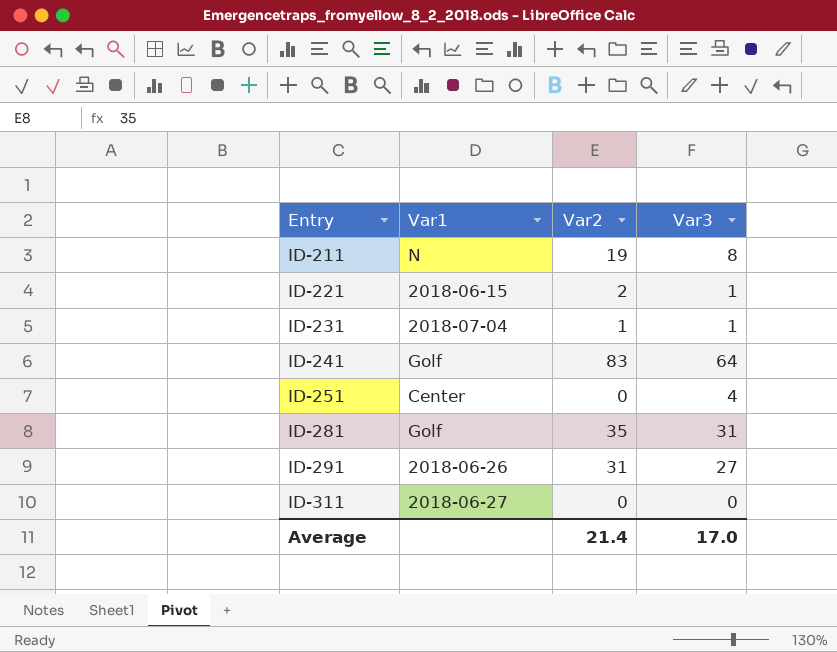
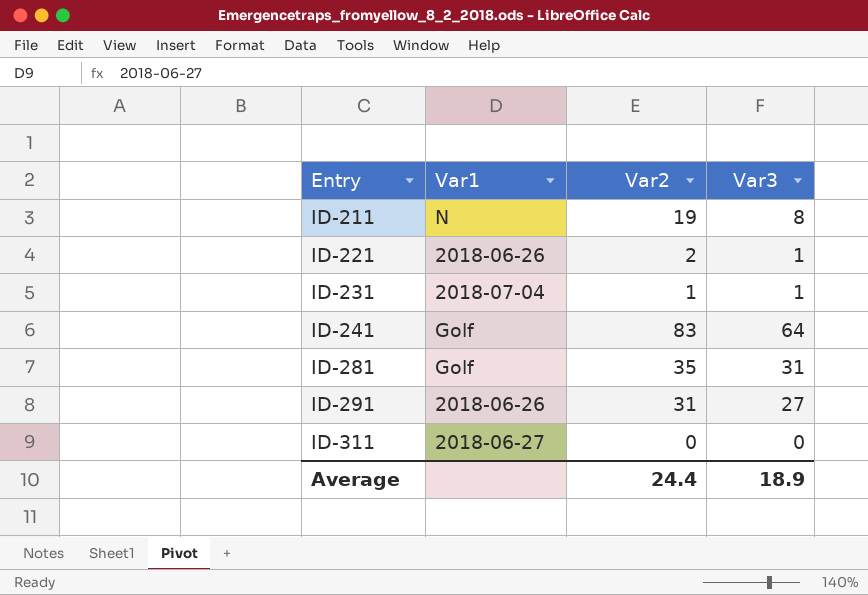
row ID-251: Center | 0 | 4 -> none
ID-221 | Var1: 2018-06-15 -> 2018-06-26
Average | Var2: 21.4 -> 24.4
Average | Var3: 17.0 -> 18.9

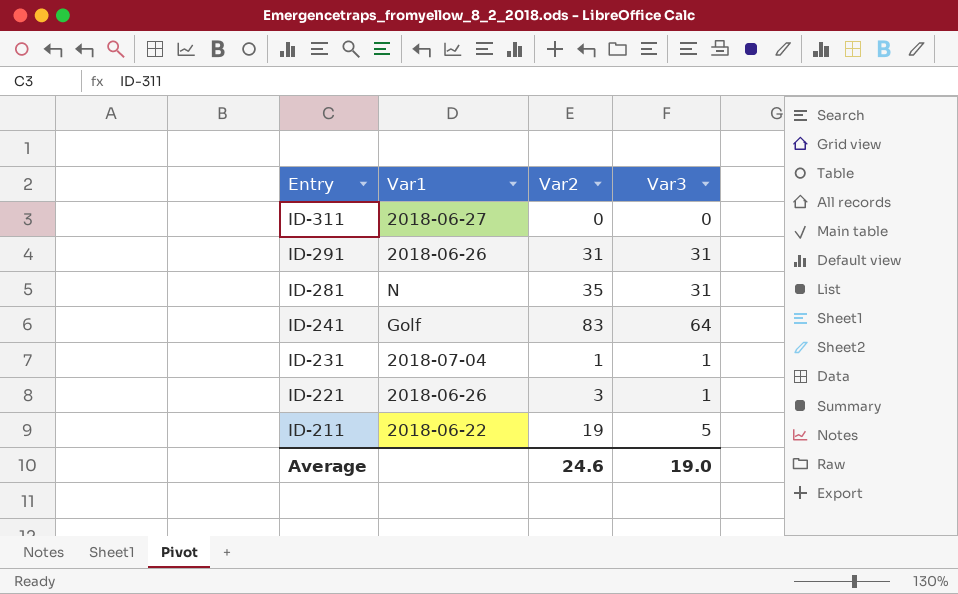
row order: Entry ascending -> Entry descending
ID-291 | Var3: 27 -> 31
ID-281 | Var1: Golf -> N
ID-221 | Var2: 2 -> 3
ID-211 | Var1: N -> 2018-06-22
ID-211 | Var3: 8 -> 5
Average | Var2: 24.4 -> 24.6
Average | Var3: 18.9 -> 19.0

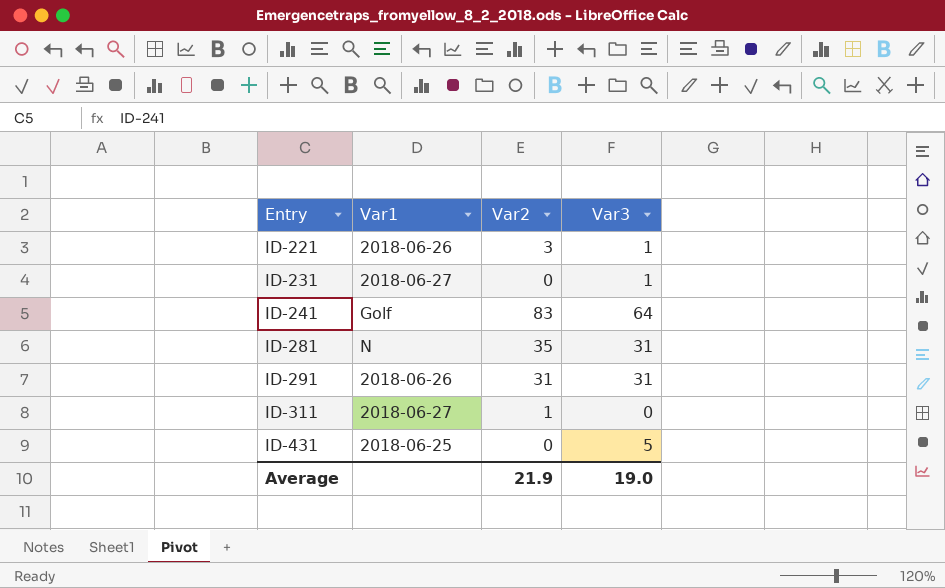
row order: Entry descending -> Entry ascending
row ID-211: 2018-06-22 | 19 | 5 -> none
ID-231 | Var1: 2018-07-04 -> 2018-06-27
ID-231 | Var2: 1 -> 0
ID-311 | Var2: 0 -> 1
row ID-431: none -> 2018-06-25 | 0 | 5
Average | Var2: 24.6 -> 21.9

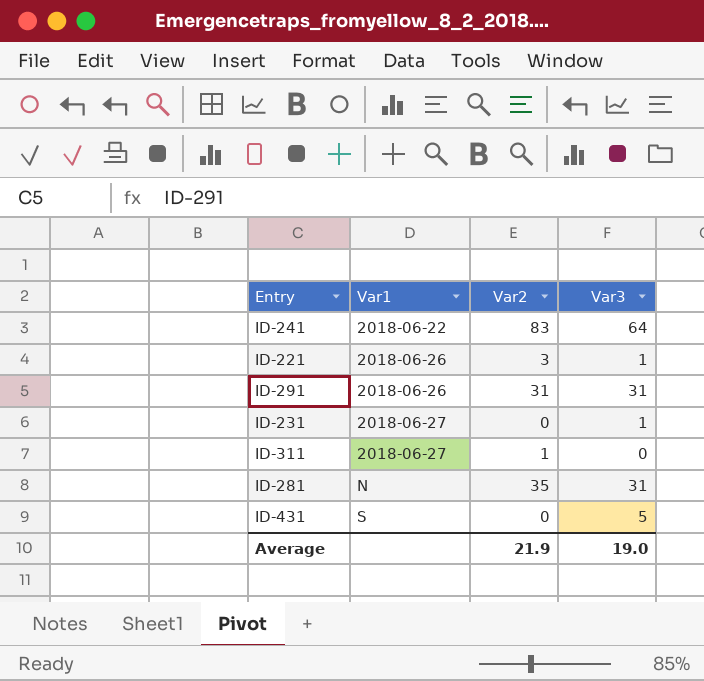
row order: Entry ascending -> Var1 ascending
ID-241 | Var1: Golf -> 2018-06-22
ID-431 | Var1: 2018-06-25 -> S

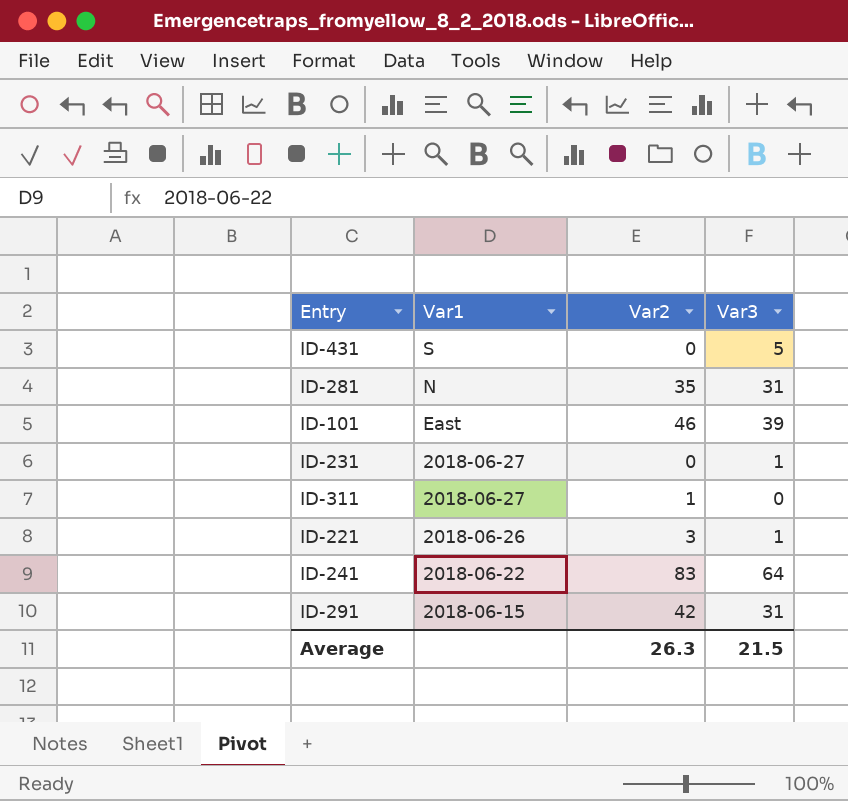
row order: Var1 ascending -> Var1 descending
row ID-101: none -> East | 46 | 39
ID-291 | Var1: 2018-06-26 -> 2018-06-15
ID-291 | Var2: 31 -> 42
Average | Var2: 21.9 -> 26.3
Average | Var3: 19.0 -> 21.5

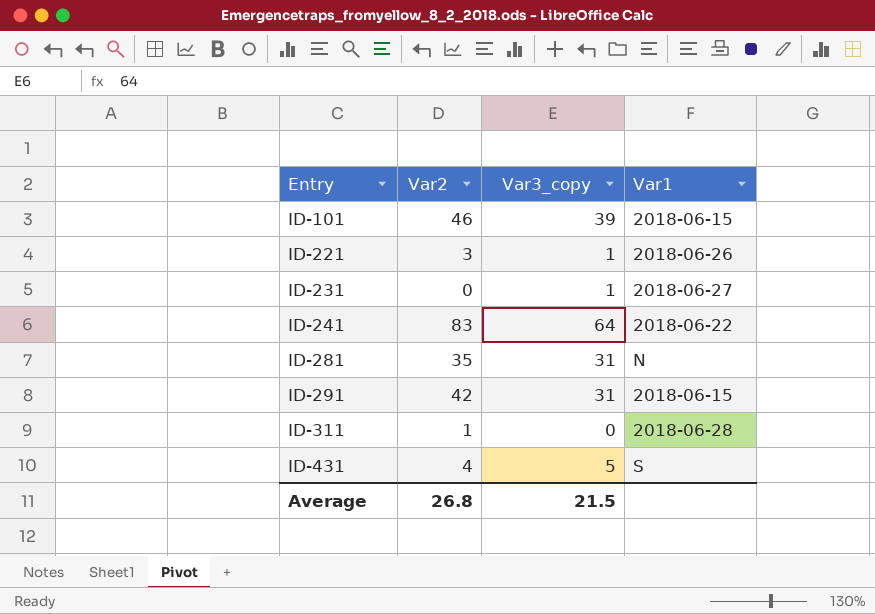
row order: Var1 descending -> Entry ascending
column name: Var3 -> Var3_copy
column Var1 | position: 2 -> 4
ID-101 | Var1: East -> 2018-06-15
ID-311 | Var1: 2018-06-27 -> 2018-06-28
ID-431 | Var2: 0 -> 4
Average | Var2: 26.3 -> 26.8

